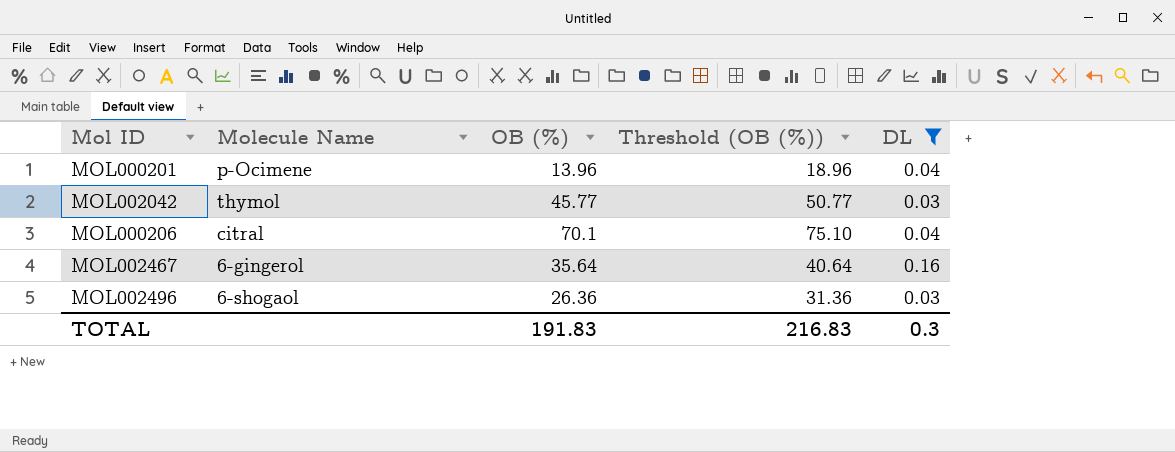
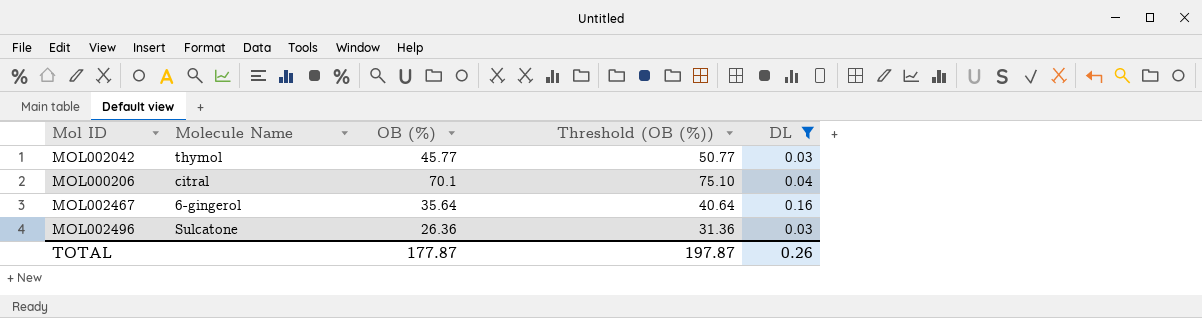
row MOL000201: p-Ocimene | 13.96 | 18.96 | 0.04 -> none
MOL002496 | Molecule Name: 6-shogaol -> Sulcatone
TOTAL | OB (%): 191.83 -> 177.87
TOTAL | Threshold (OB (%)): 216.83 -> 197.87
TOTAL | DL: 0.3 -> 0.26

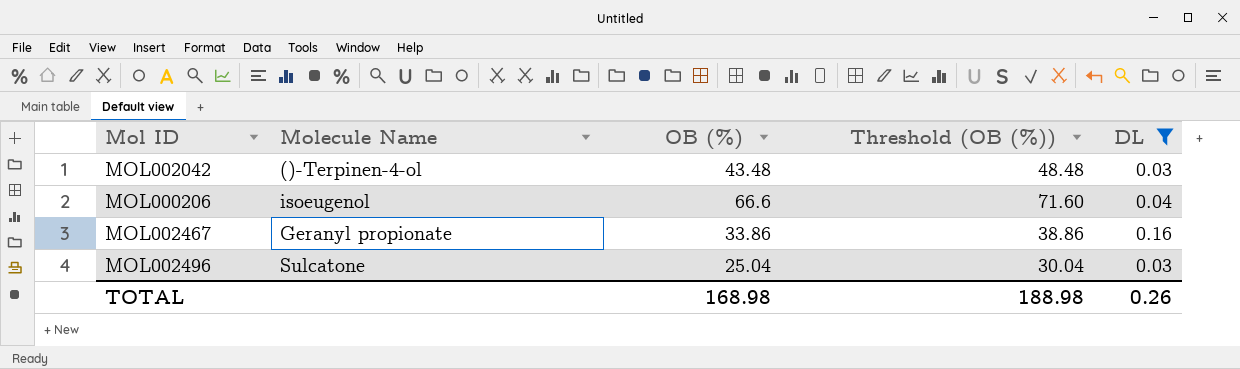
MOL002042 | Molecule Name: thymol -> ()-Terpinen-4-ol
MOL002042 | OB (%): 45.77 -> 43.48
MOL002042 | Threshold (OB (%)): 50.77 -> 48.48
MOL000206 | Molecule Name: citral -> isoeugenol
MOL000206 | OB (%): 70.1 -> 66.6
MOL000206 | Threshold (OB (%)): 75.10 -> 71.60
MOL002467 | Molecule Name: 6-gingerol -> Geranyl propionate
MOL002467 | OB (%): 35.64 -> 33.86
MOL002467 | Threshold (OB (%)): 40.64 -> 38.86
MOL002496 | OB (%): 26.36 -> 25.04
MOL002496 | Threshold (OB (%)): 31.36 -> 30.04
TOTAL | OB (%): 177.87 -> 168.98
TOTAL | Threshold (OB (%)): 197.87 -> 188.98

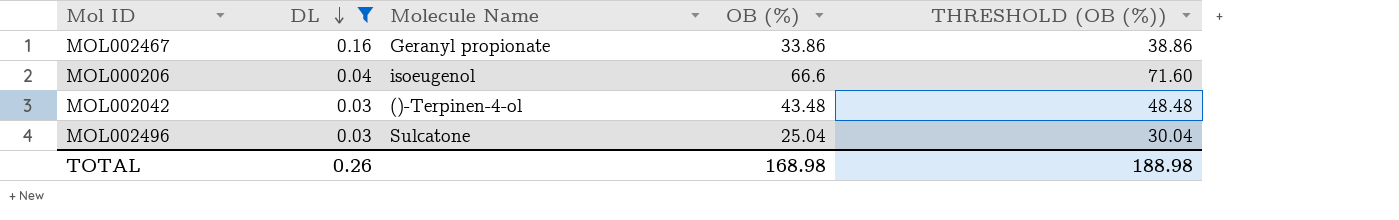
row order: none -> DL descending
column DL | position: 5 -> 2
column name: Threshold (OB (%)) -> THRESHOLD (OB (%))

